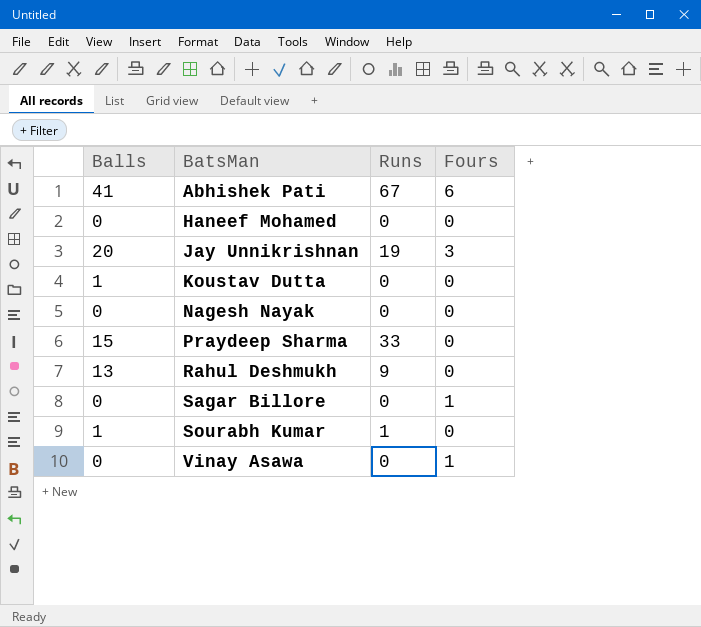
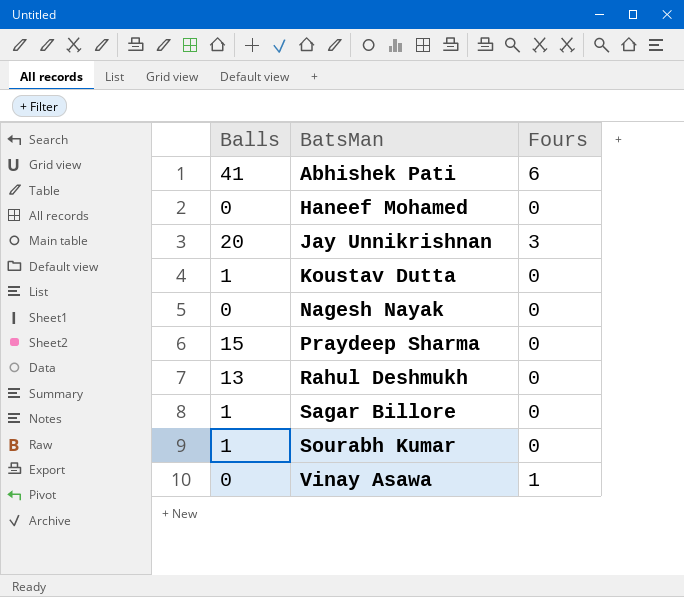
column Runs | position: 3 -> none
Sagar Billore | Balls: 0 -> 1
Sagar Billore | Fours: 1 -> 0

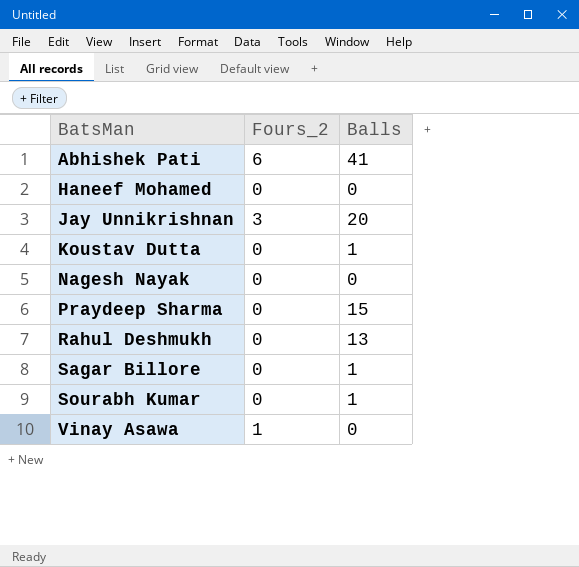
column name: Fours -> Fours_2
column Balls | position: 1 -> 3

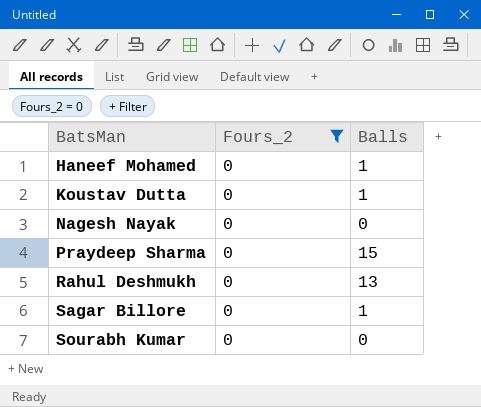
filter: none -> Fours_2 = 0
Haneef Mohamed | Balls: 0 -> 1
Sourabh Kumar | Balls: 1 -> 0

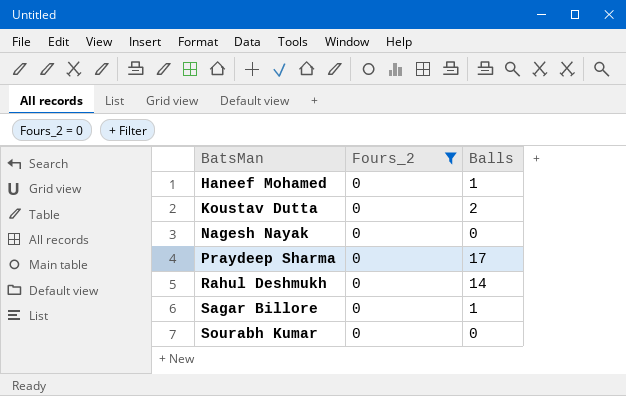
Koustav Dutta | Balls: 1 -> 2
Praydeep Sharma | Balls: 15 -> 17
Rahul Deshmukh | Balls: 13 -> 14

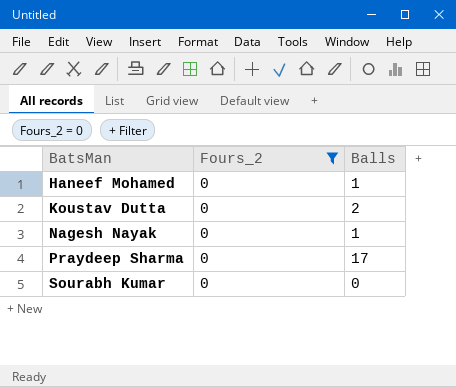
row Rahul Deshmukh: 0 | 14 -> none
row Sagar Billore: 0 | 1 -> none
Nagesh Nayak | Balls: 0 -> 1

